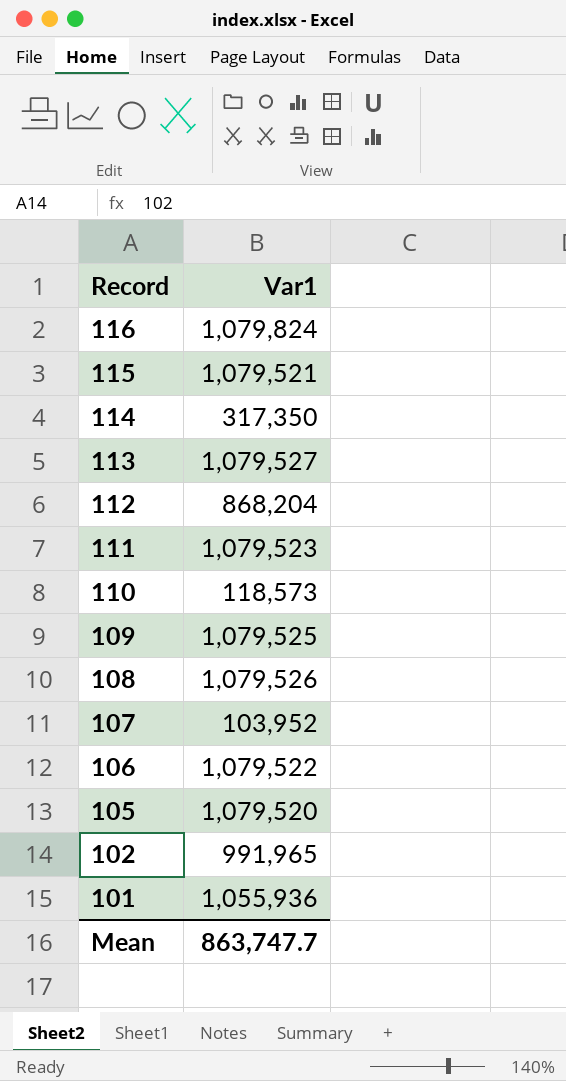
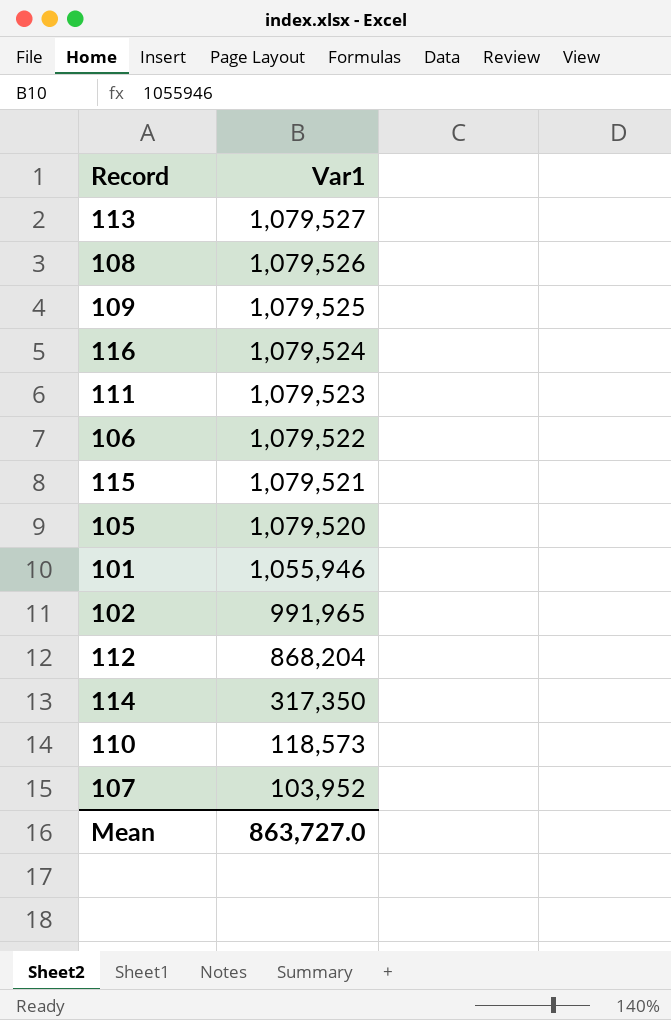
row order: Record descending -> Var1 descending
116 | Var1: 1,079,824 -> 1,079,524
101 | Var1: 1,055,936 -> 1,055,946
Mean | Var1: 863,747.7 -> 863,727.0

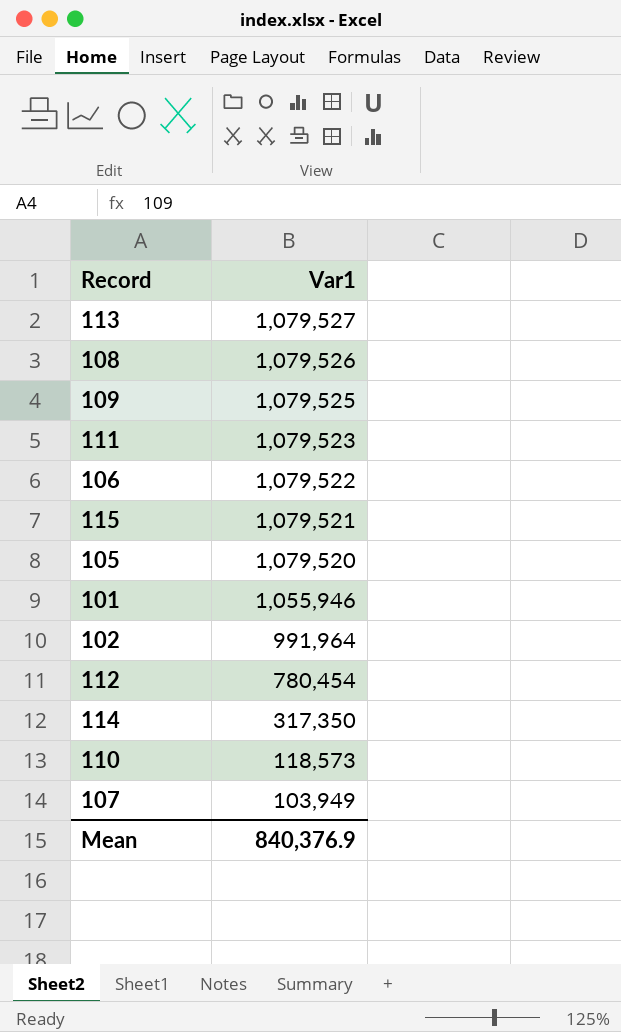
row 116: 1,079,524 -> none
102 | Var1: 991,965 -> 991,964
112 | Var1: 868,204 -> 780,454
107 | Var1: 103,952 -> 103,949
Mean | Var1: 863,727.0 -> 840,376.9

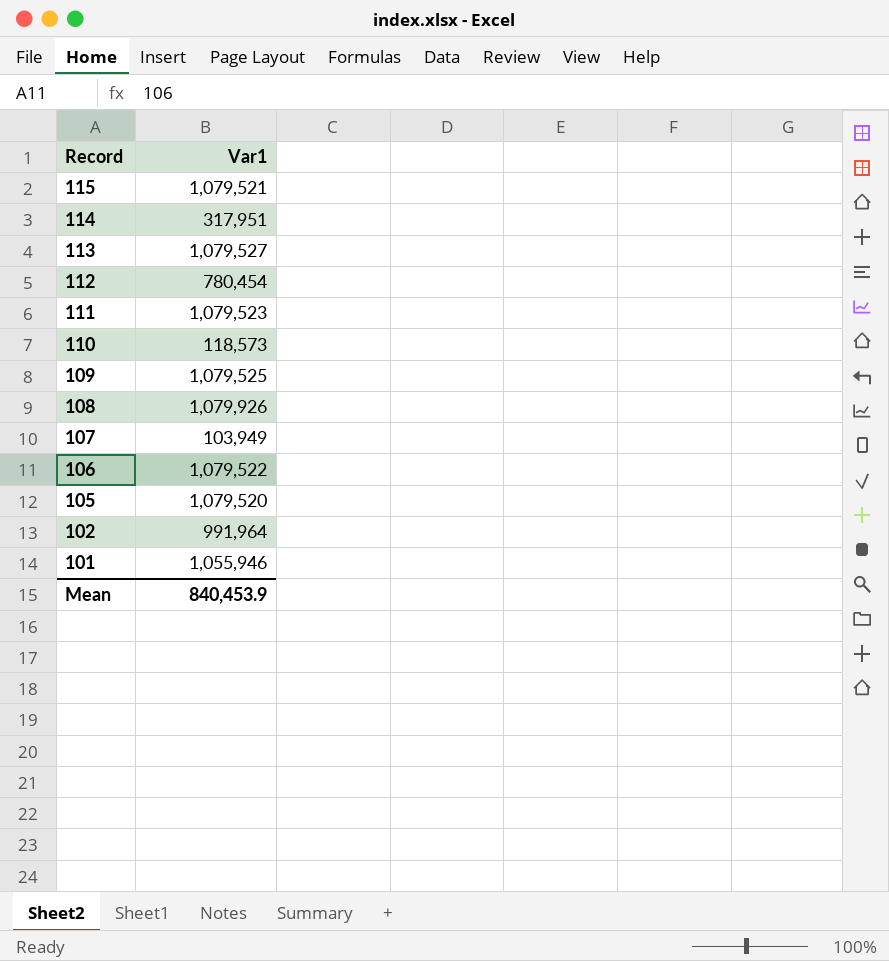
row order: Var1 descending -> Record descending
114 | Var1: 317,350 -> 317,951
108 | Var1: 1,079,526 -> 1,079,926
Mean | Var1: 840,376.9 -> 840,453.9

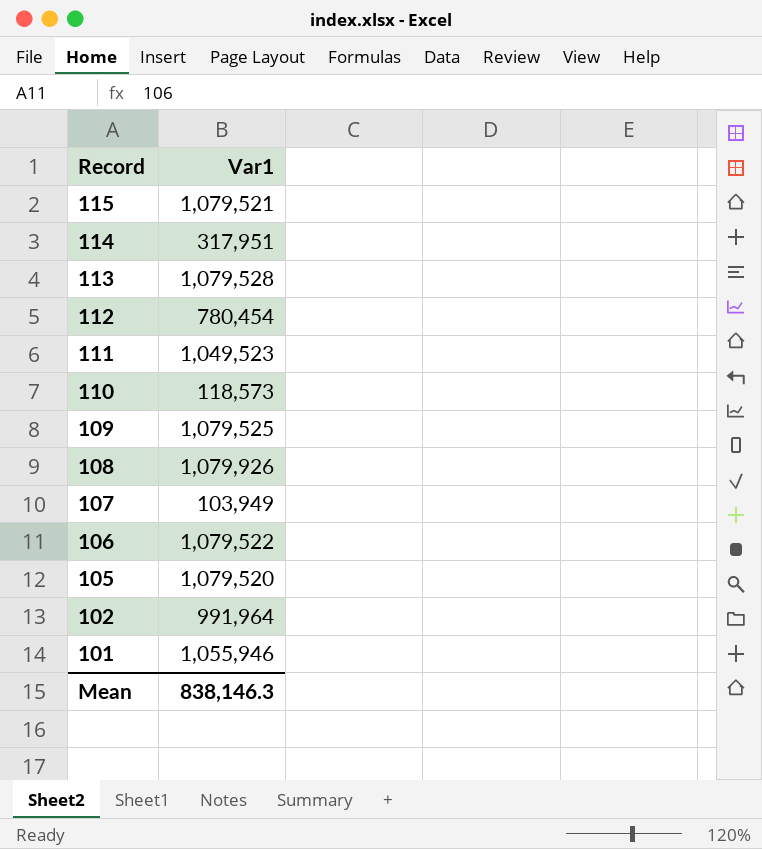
113 | Var1: 1,079,527 -> 1,079,528
111 | Var1: 1,079,523 -> 1,049,523
Mean | Var1: 840,453.9 -> 838,146.3

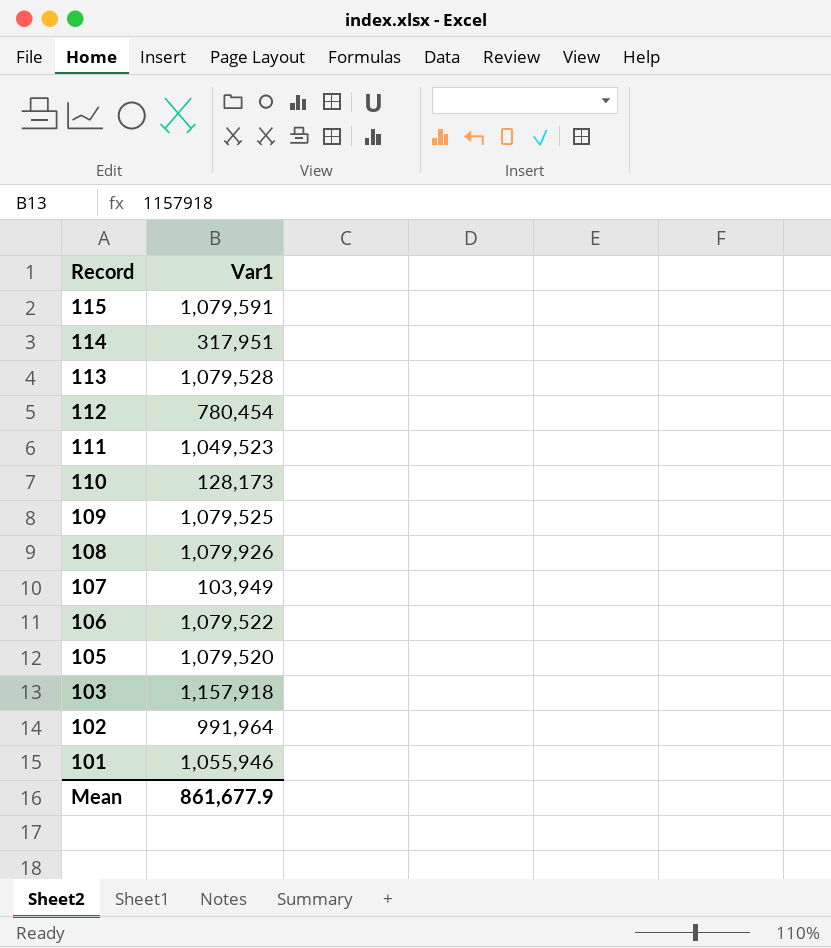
115 | Var1: 1,079,521 -> 1,079,591
110 | Var1: 118,573 -> 128,173
row 103: none -> 1,157,918
Mean | Var1: 838,146.3 -> 861,677.9

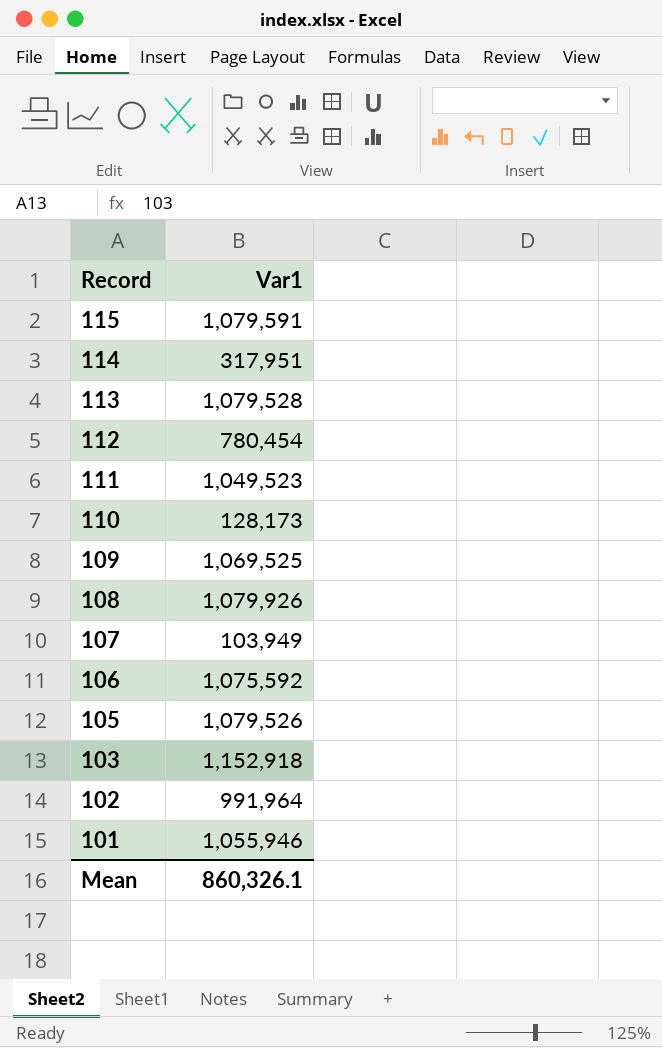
109 | Var1: 1,079,525 -> 1,069,525
106 | Var1: 1,079,522 -> 1,075,592
105 | Var1: 1,079,520 -> 1,079,526
103 | Var1: 1,157,918 -> 1,152,918
Mean | Var1: 861,677.9 -> 860,326.1

